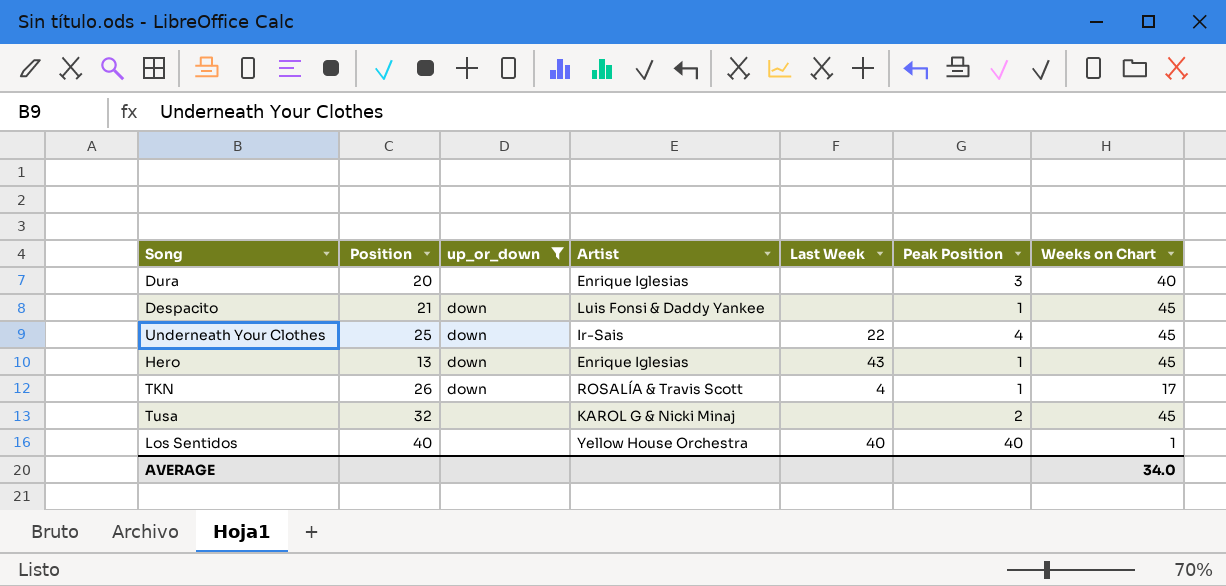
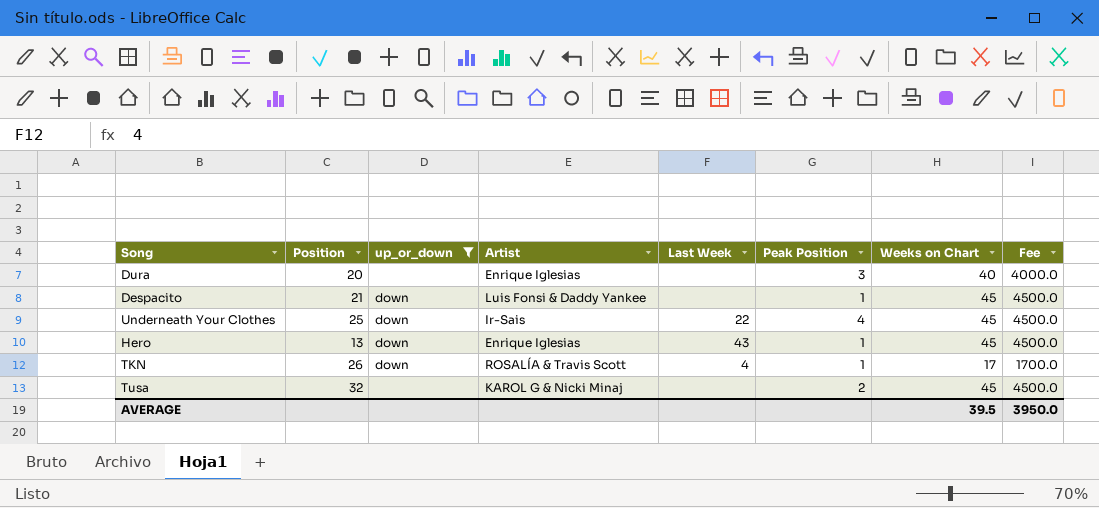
column Fee | formula: none -> [Weeks on Chart] * 100
row Los Sentidos: 40 | none | Yellow House Orchestra | 40 | 40 | 1 -> none
AVERAGE | Weeks on Chart: 34.0 -> 39.5

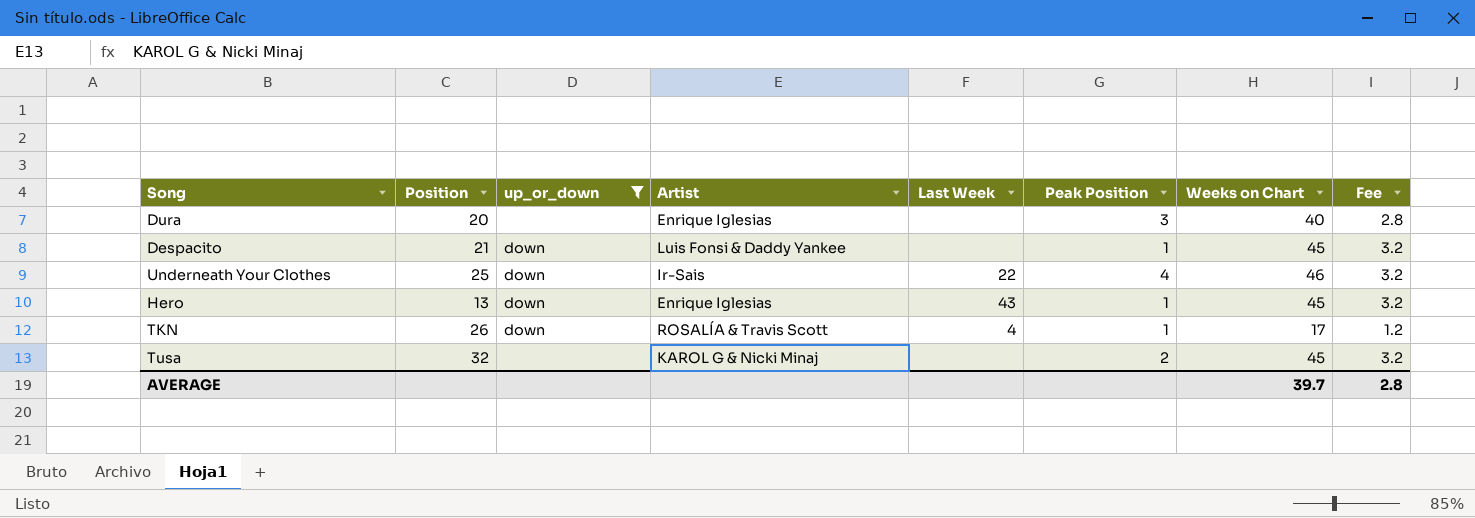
column Fee | formula: [Weeks on Chart] * 100 -> [Weeks on Chart] * 0.07
Underneath Your Clothes | Weeks on Chart: 45 -> 46
AVERAGE | Weeks on Chart: 39.5 -> 39.7
AVERAGE | Fee: 3950.0 -> 2.8

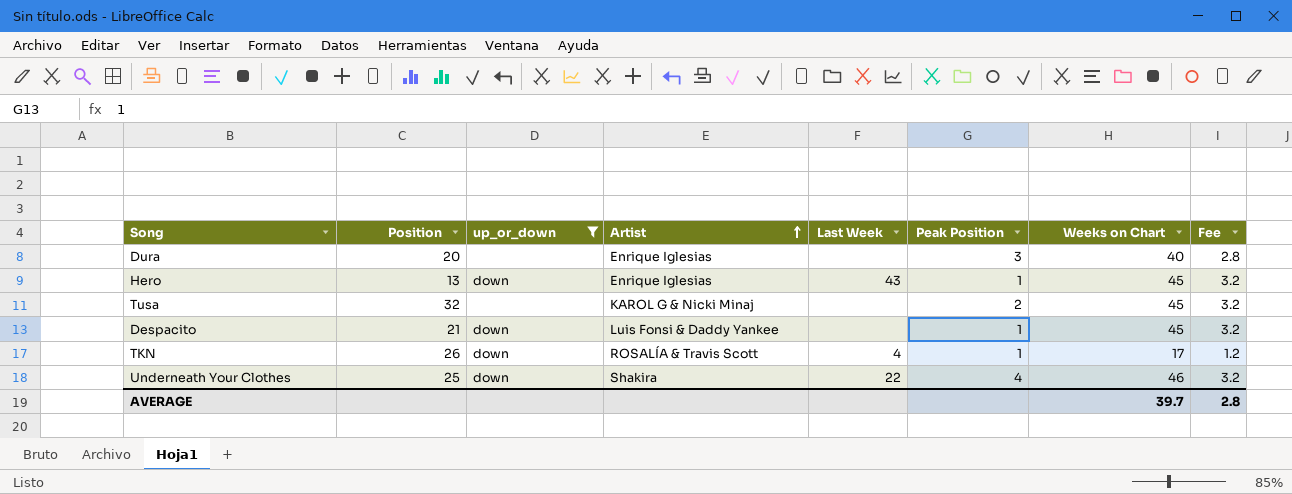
row order: none -> Artist ascending
Underneath Your Clothes | Artist: Ir-Sais -> Shakira

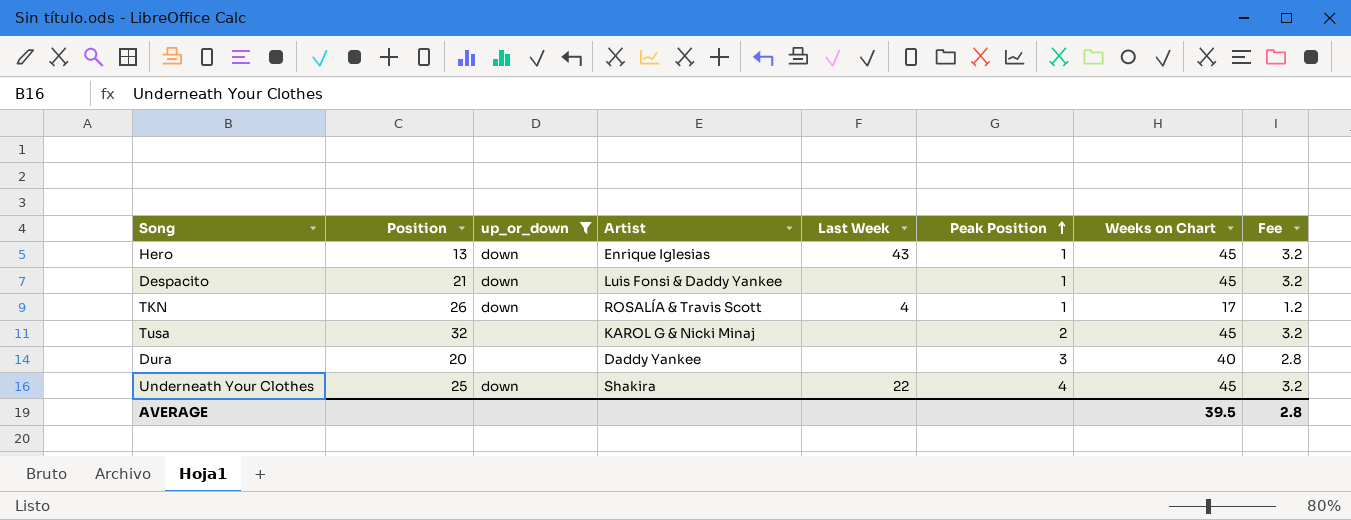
row order: Artist ascending -> Peak Position ascending
Dura | Artist: Enrique Iglesias -> Daddy Yankee
Underneath Your Clothes | Weeks on Chart: 46 -> 45
AVERAGE | Weeks on Chart: 39.7 -> 39.5

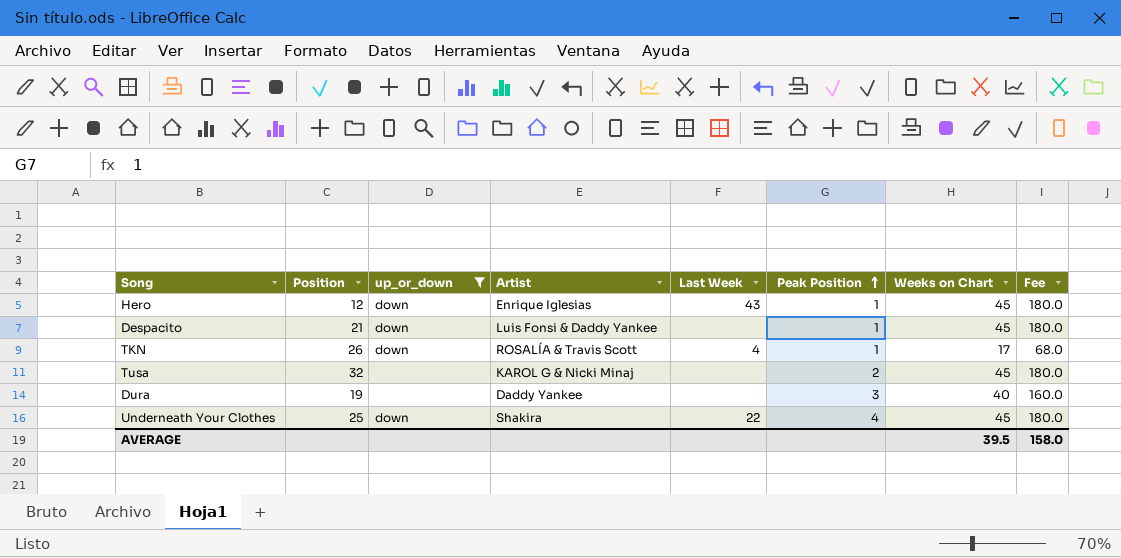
column Fee | formula: [Weeks on Chart] * 0.07 -> [Weeks on Chart] * 4
Hero | Position: 13 -> 12
Dura | Position: 20 -> 19
AVERAGE | Fee: 2.8 -> 158.0

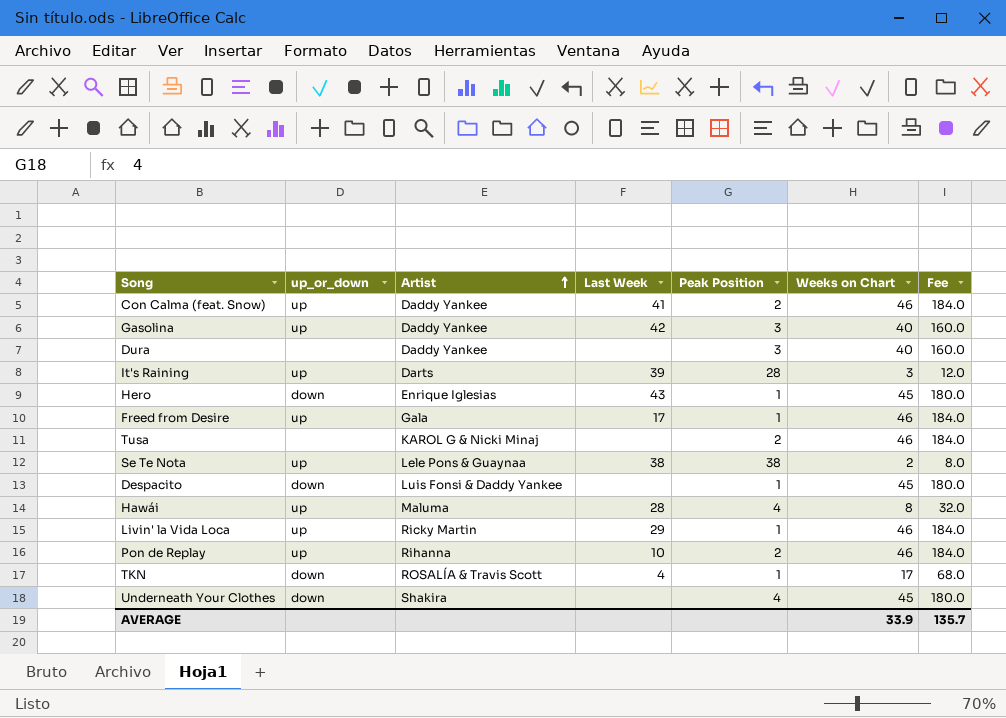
filter: up_or_down != up -> none
row order: Peak Position ascending -> Artist ascending
column Position | position: 2 -> none
Tusa | Weeks on Chart: 45 -> 46
Tusa | Fee: 180.0 -> 184.0
Underneath Your Clothes | Last Week: 22 -> none
AVERAGE | Weeks on Chart: 39.5 -> 33.9
AVERAGE | Fee: 158.0 -> 135.7

